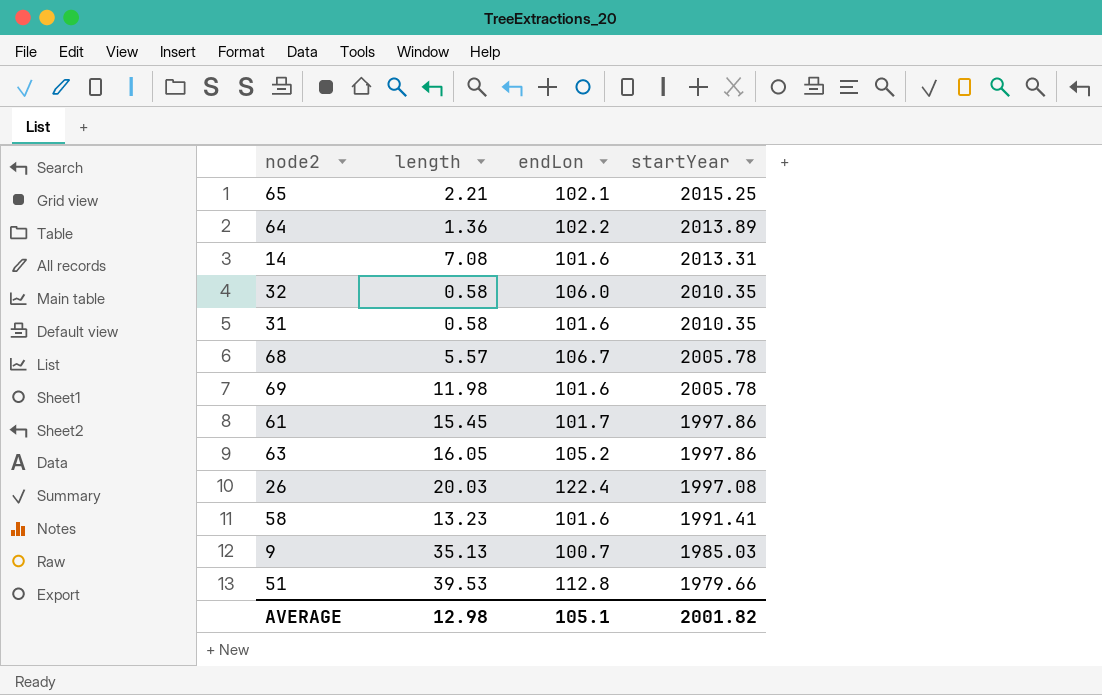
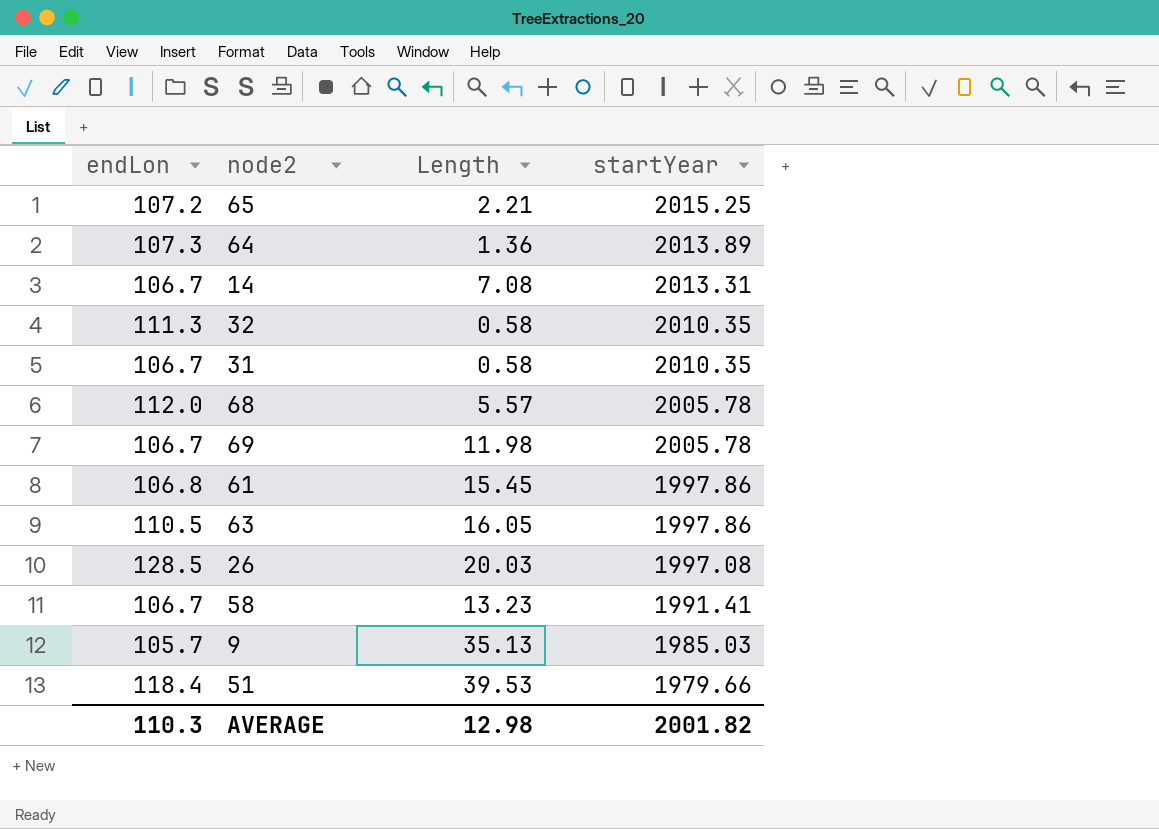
column endLon | position: 3 -> 1
column name: length -> Length
65 | endLon: 102.1 -> 107.2
64 | endLon: 102.2 -> 107.3
14 | endLon: 101.6 -> 106.7
32 | endLon: 106.0 -> 111.3
31 | endLon: 101.6 -> 106.7
68 | endLon: 106.7 -> 112.0
69 | endLon: 101.6 -> 106.7
61 | endLon: 101.7 -> 106.8
63 | endLon: 105.2 -> 110.5
26 | endLon: 122.4 -> 128.5
58 | endLon: 101.6 -> 106.7
9 | endLon: 100.7 -> 105.7
51 | endLon: 112.8 -> 118.4
AVERAGE | endLon: 105.1 -> 110.3

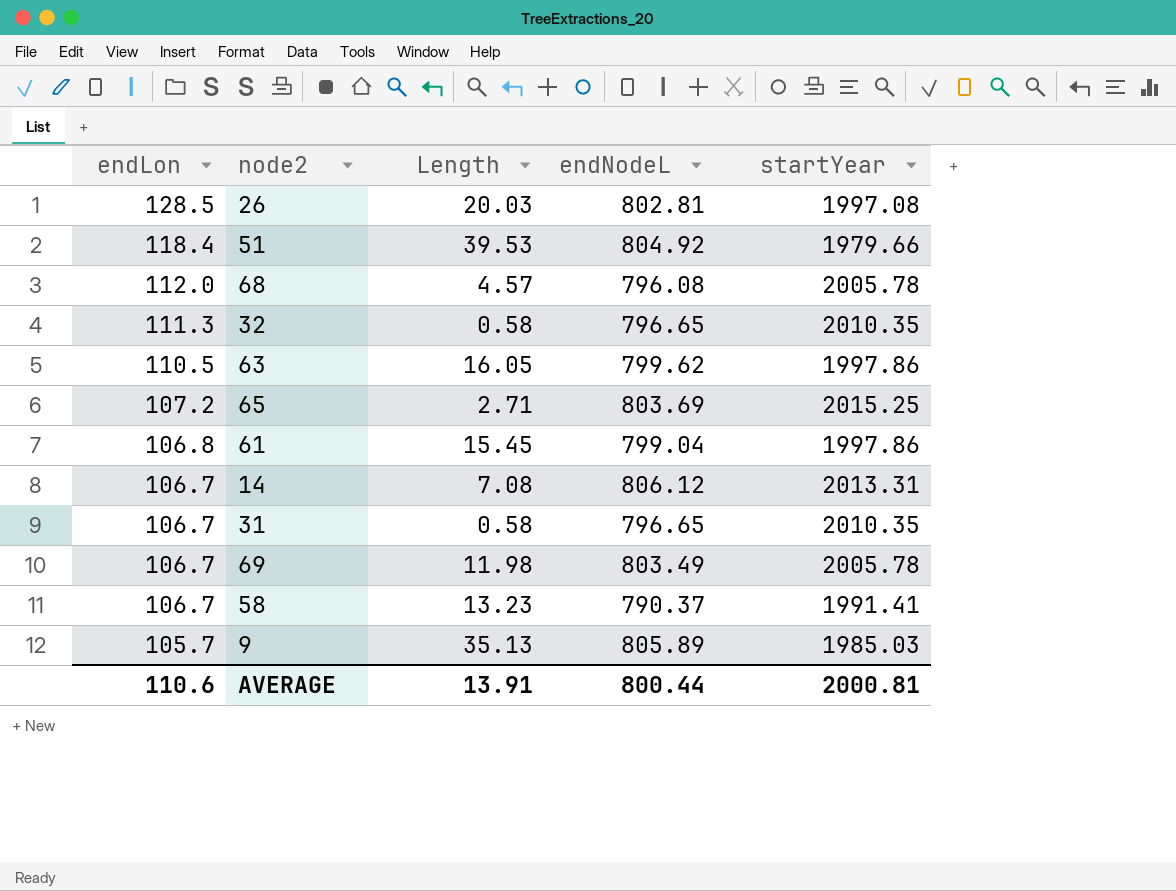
row order: startYear descending -> endLon descending
column endNodeL | position: none -> 4
row 64: 107.3 | 1.36 | 2013.89 -> none
68 | Length: 5.57 -> 4.57
65 | Length: 2.21 -> 2.71
AVERAGE | endLon: 110.3 -> 110.6
AVERAGE | Length: 12.98 -> 13.91
AVERAGE | startYear: 2001.82 -> 2000.81

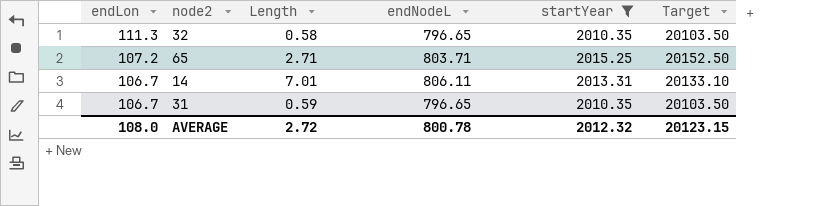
filter: none -> startYear >= 2010.35
column Target | formula: none -> [startYear] * 10
65 | endNodeL: 803.69 -> 803.71
14 | Length: 7.08 -> 7.01
14 | endNodeL: 806.12 -> 806.11
31 | Length: 0.58 -> 0.59
AVERAGE | endLon: 110.6 -> 108.0
AVERAGE | Length: 13.91 -> 2.72
AVERAGE | endNodeL: 800.44 -> 800.78
AVERAGE | startYear: 2000.81 -> 2012.32

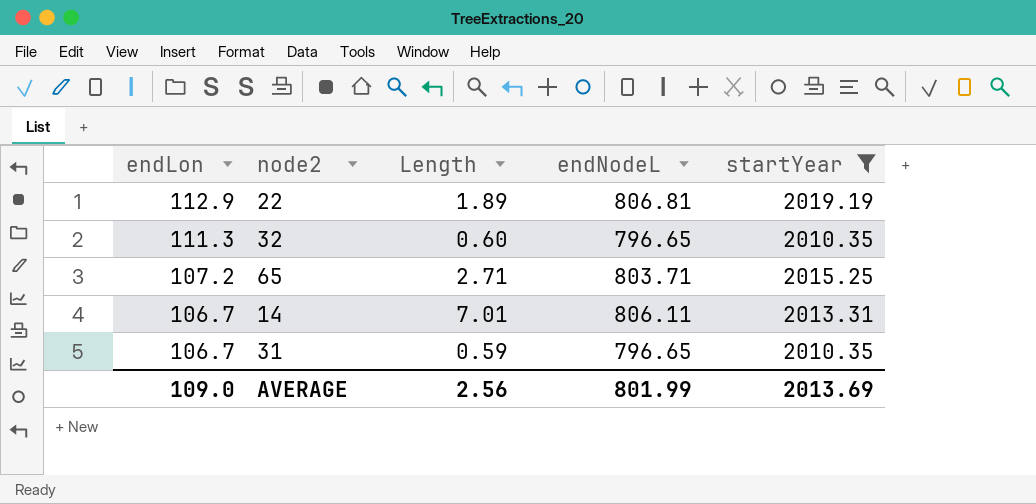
column Target | formula: [startYear] * 10 -> none
row 22: none -> 112.9 | 1.89 | 806.81 | 2019.19
32 | Length: 0.58 -> 0.60
AVERAGE | endLon: 108.0 -> 109.0
AVERAGE | Length: 2.72 -> 2.56
AVERAGE | endNodeL: 800.78 -> 801.99
AVERAGE | startYear: 2012.32 -> 2013.69

